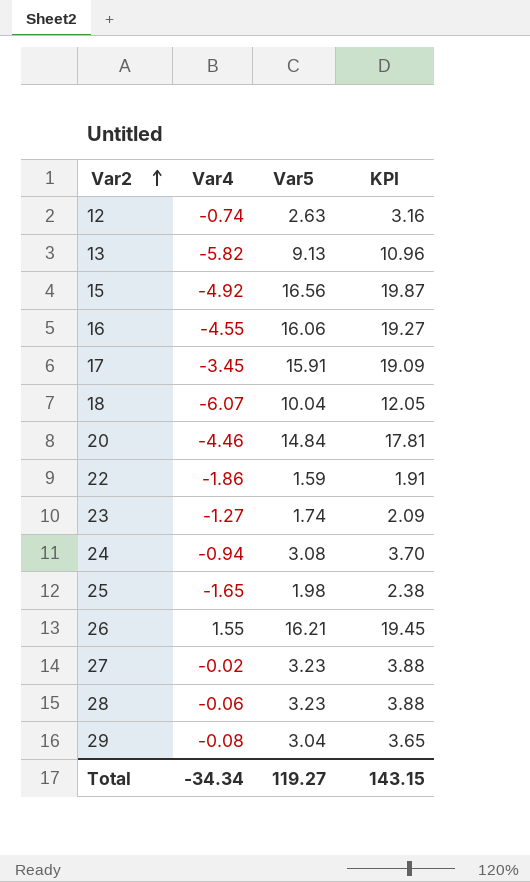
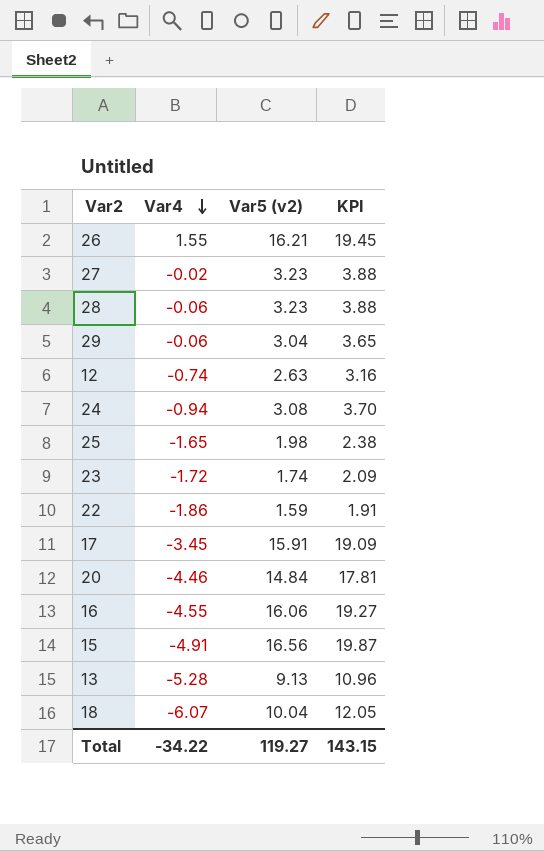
row order: Var2 ascending -> Var4 descending
column name: Var5 -> Var5 (v2)
29 | Var4: -0.08 -> -0.06
23 | Var4: -1.27 -> -1.72
15 | Var4: -4.92 -> -4.91
13 | Var4: -5.82 -> -5.28
Total | Var4: -34.34 -> -34.22

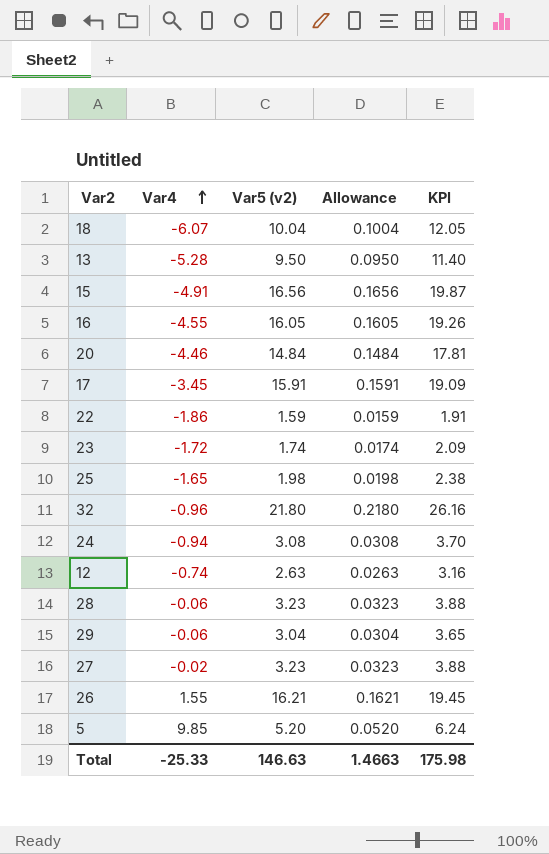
row order: Var4 descending -> Var4 ascending
column Allowance | formula: none -> [Var5 (v2)] * 0.01
13 | Var5 (v2): 9.13 -> 9.50
13 | KPI: 10.96 -> 11.40
16 | Var5 (v2): 16.06 -> 16.05
16 | KPI: 19.27 -> 19.26
row 32: none -> -0.96 | 21.80 | 0.2180 | 26.16
row 5: none -> 9.85 | 5.20 | 0.0520 | 6.24
Total | Var4: -34.22 -> -25.33
Total | Var5 (v2): 119.27 -> 146.63
Total | KPI: 143.15 -> 175.98

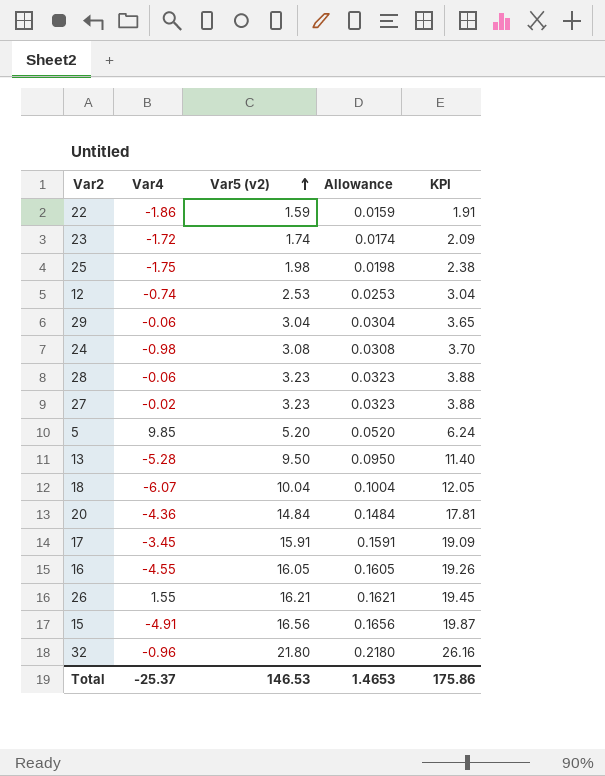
row order: Var4 ascending -> Var5 (v2) ascending
25 | Var4: -1.65 -> -1.75
12 | Var5 (v2): 2.63 -> 2.53
12 | Allowance: 0.0263 -> 0.0253
12 | KPI: 3.16 -> 3.04
24 | Var4: -0.94 -> -0.98
20 | Var4: -4.46 -> -4.36
Total | Var4: -25.33 -> -25.37
Total | Var5 (v2): 146.63 -> 146.53
Total | Allowance: 1.4663 -> 1.4653
Total | KPI: 175.98 -> 175.86

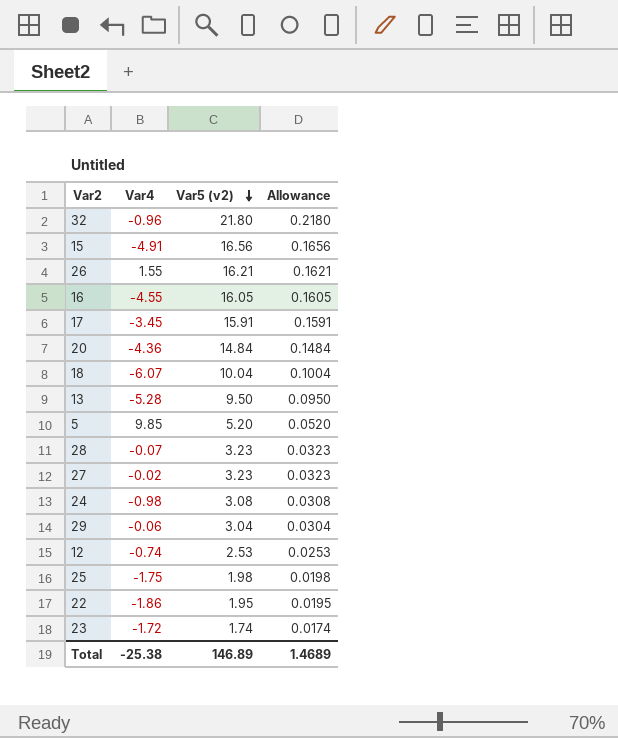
row order: Var5 (v2) ascending -> Var5 (v2) descending
column KPI | formula: [Var5 (v2)] * 1.2 -> none
28 | Var4: -0.06 -> -0.07
22 | Var5 (v2): 1.59 -> 1.95
22 | Allowance: 0.0159 -> 0.0195
Total | Var4: -25.37 -> -25.38
Total | Var5 (v2): 146.53 -> 146.89
Total | Allowance: 1.4653 -> 1.4689

